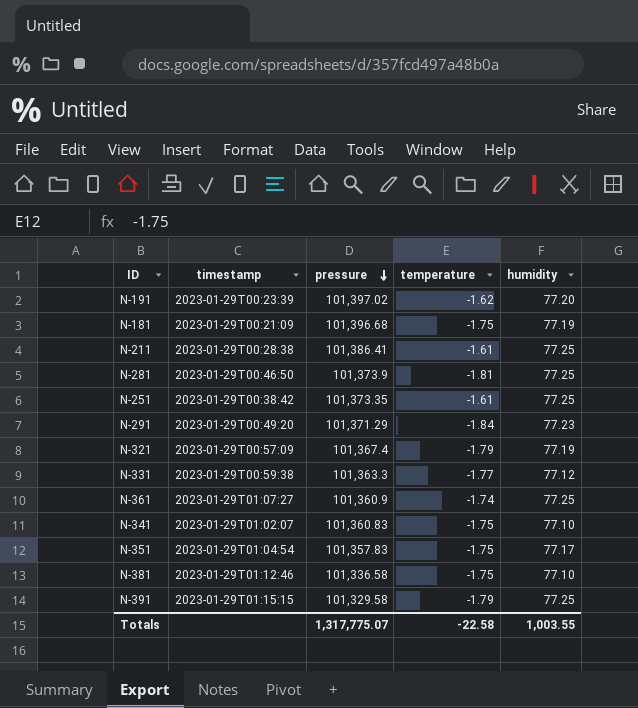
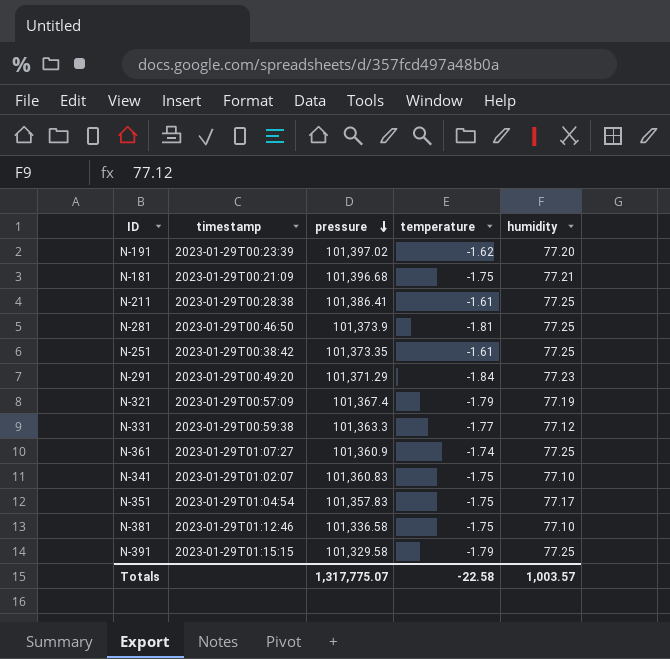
N-181 | humidity: 77.19 -> 77.21
Totals | humidity: 1,003.55 -> 1,003.57

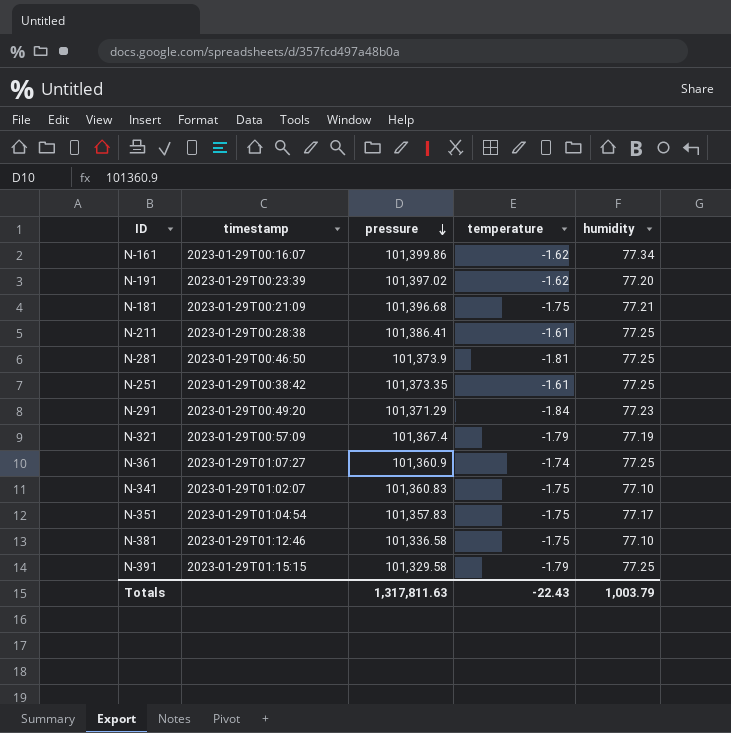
row N-331: 2023-01-29T00:59:38 | 101,363.3 | -1.77 | 77.12 -> none
row N-161: none -> 2023-01-29T00:16:07 | 101,399.86 | -1.62 | 77.34
Totals | pressure: 1,317,775.07 -> 1,317,811.63
Totals | temperature: -22.58 -> -22.43
Totals | humidity: 1,003.57 -> 1,003.79

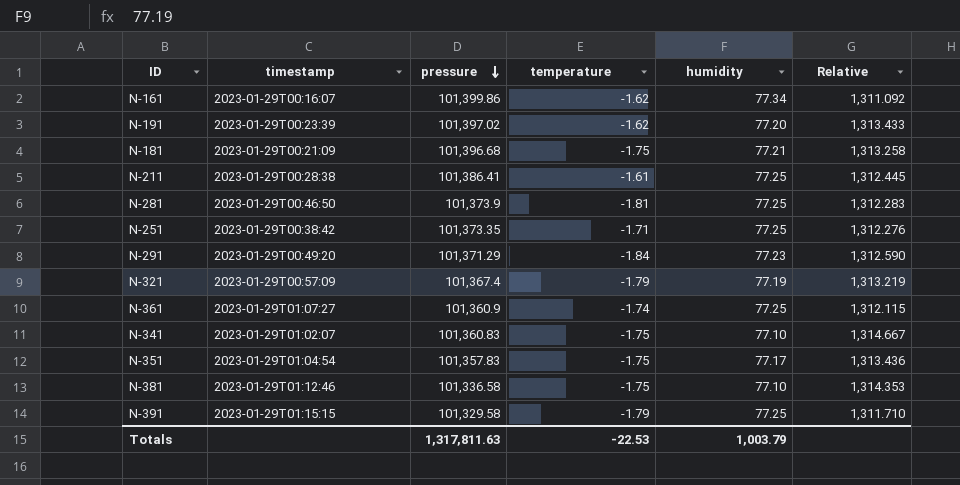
column Relative | formula: none -> [pressure] / [humidity]
N-251 | temperature: -1.61 -> -1.71
Totals | temperature: -22.43 -> -22.53

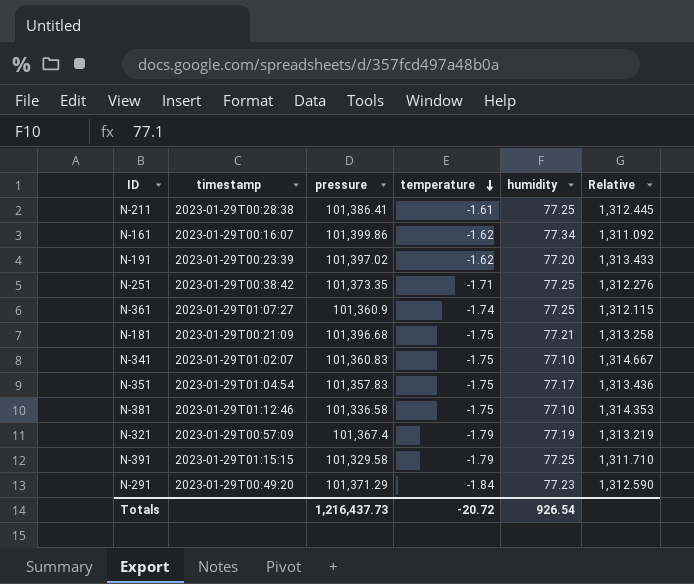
row order: pressure descending -> temperature descending
row N-281: 2023-01-29T00:46:50 | 101,373.9 | -1.81 | 77.25 | 1,312.283 -> none
Totals | pressure: 1,317,811.63 -> 1,216,437.73
Totals | temperature: -22.53 -> -20.72
Totals | humidity: 1,003.79 -> 926.54

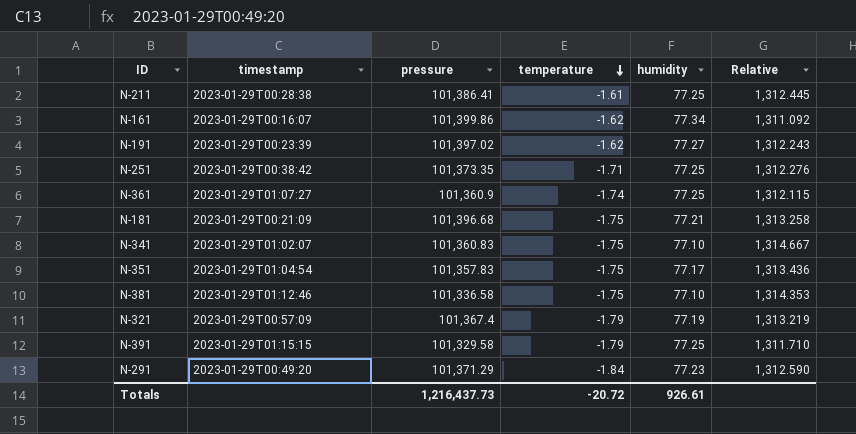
N-191 | humidity: 77.20 -> 77.27
N-191 | Relative: 1,313.433 -> 1,312.243
Totals | humidity: 926.54 -> 926.61

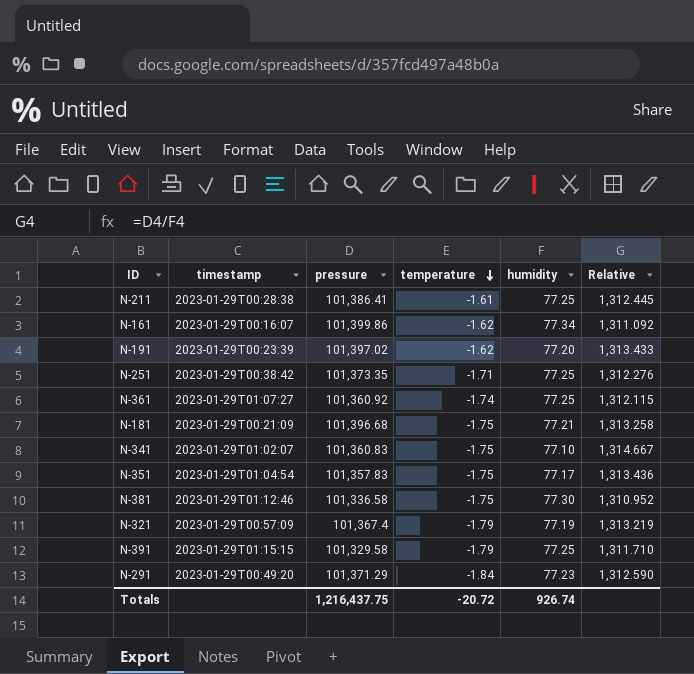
N-191 | humidity: 77.27 -> 77.20
N-191 | Relative: 1,312.243 -> 1,313.433
N-361 | pressure: 101,360.9 -> 101,360.92
N-381 | humidity: 77.10 -> 77.30
N-381 | Relative: 1,314.353 -> 1,310.952
Totals | pressure: 1,216,437.73 -> 1,216,437.75
Totals | humidity: 926.61 -> 926.74

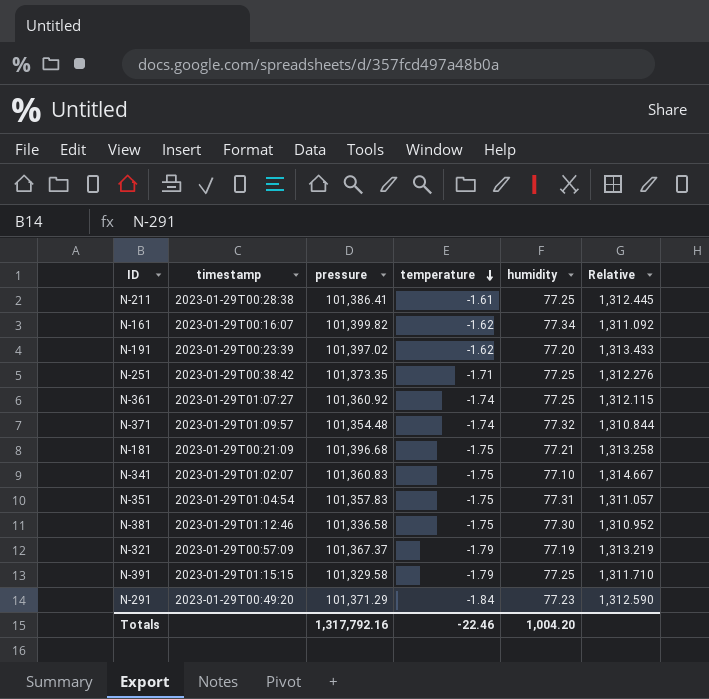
N-161 | pressure: 101,399.86 -> 101,399.82
row N-371: none -> 2023-01-29T01:09:57 | 101,354.48 | -1.74 | 77.32 | 1,310.844
N-351 | humidity: 77.17 -> 77.31
N-351 | Relative: 1,313.436 -> 1,311.057
N-321 | pressure: 101,367.4 -> 101,367.37
Totals | pressure: 1,216,437.75 -> 1,317,792.16
Totals | temperature: -20.72 -> -22.46
Totals | humidity: 926.74 -> 1,004.20

